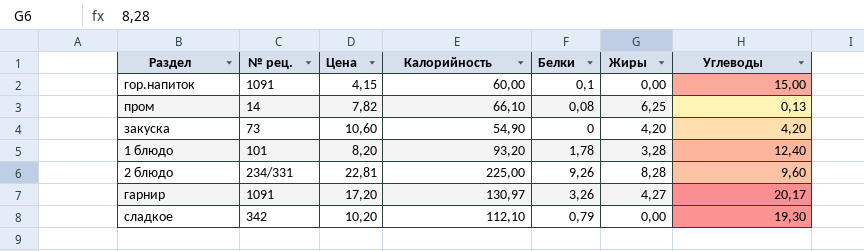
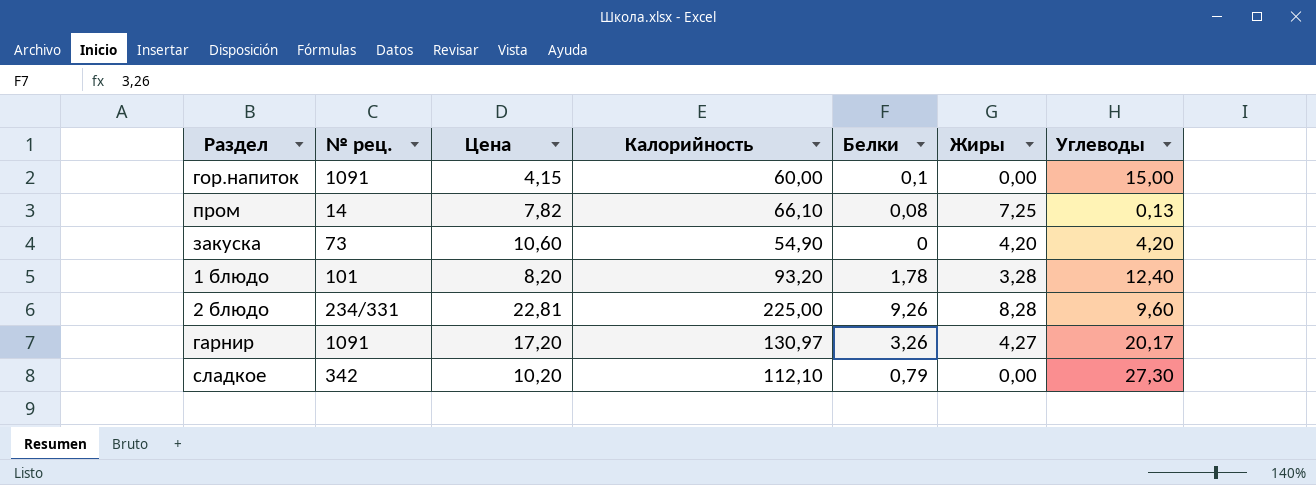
пром | Жиры: 6,25 -> 7,25
сладкое | Углеводы: 19,30 -> 27,30

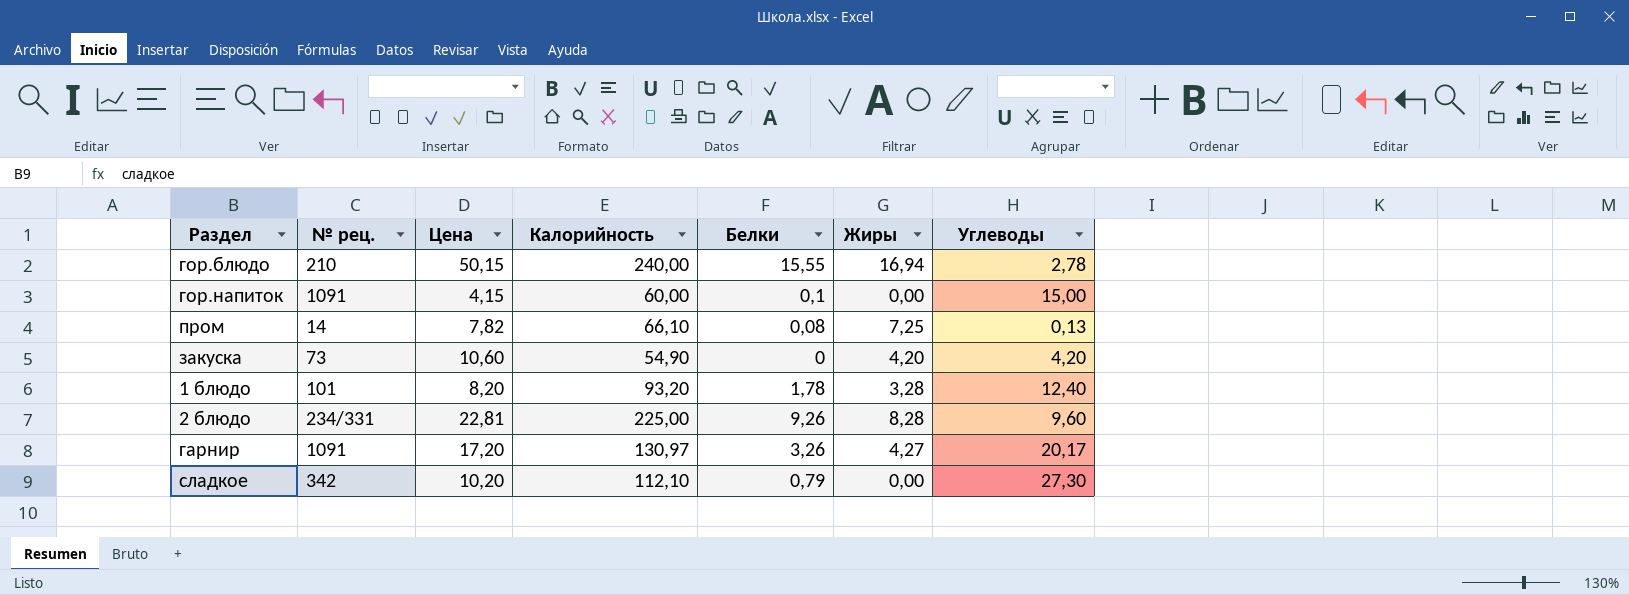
row гор.блюдо: none -> 210 | 50,15 | 240,00 | 15,55 | 16,94 | 2,78

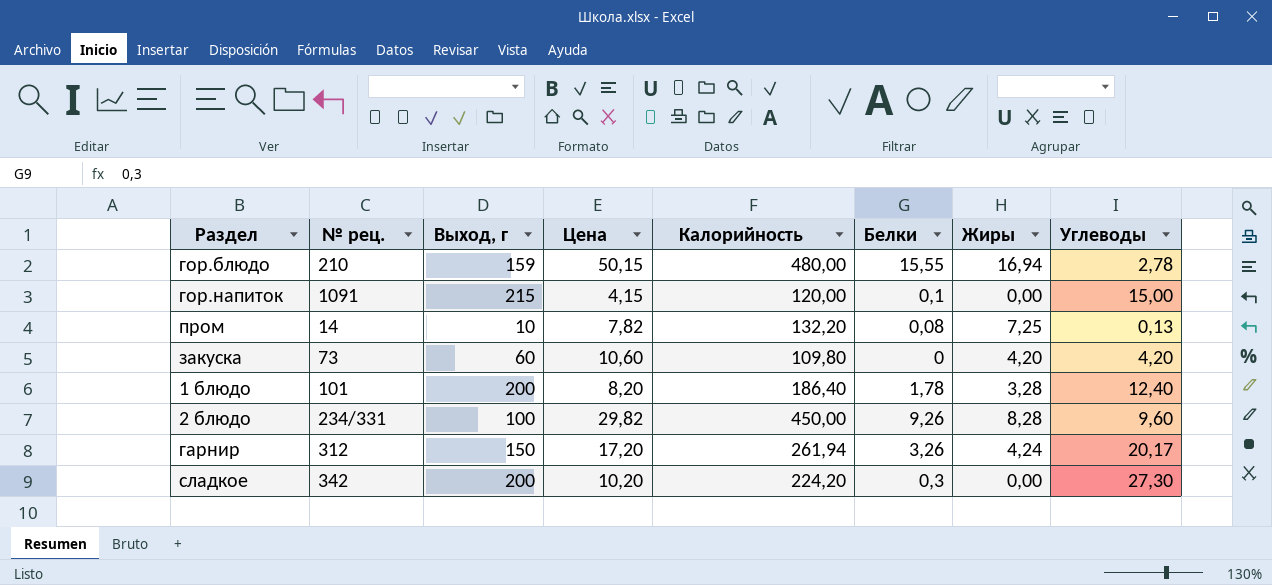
column Выход, г | position: none -> 3
гор.блюдо | Калорийность: 240,00 -> 480,00
гор.напиток | Калорийность: 60,00 -> 120,00
пром | Калорийность: 66,10 -> 132,20
закуска | Калорийность: 54,90 -> 109,80
1 блюдо | Калорийность: 93,20 -> 186,40
2 блюдо | Цена: 22,81 -> 29,82
2 блюдо | Калорийность: 225,00 -> 450,00
гарнир | № рец.: 1091 -> 312
гарнир | Калорийность: 130,97 -> 261,94
гарнир | Жиры: 4,27 -> 4,24
сладкое | Калорийность: 112,10 -> 224,20
сладкое | Белки: 0,79 -> 0,3

